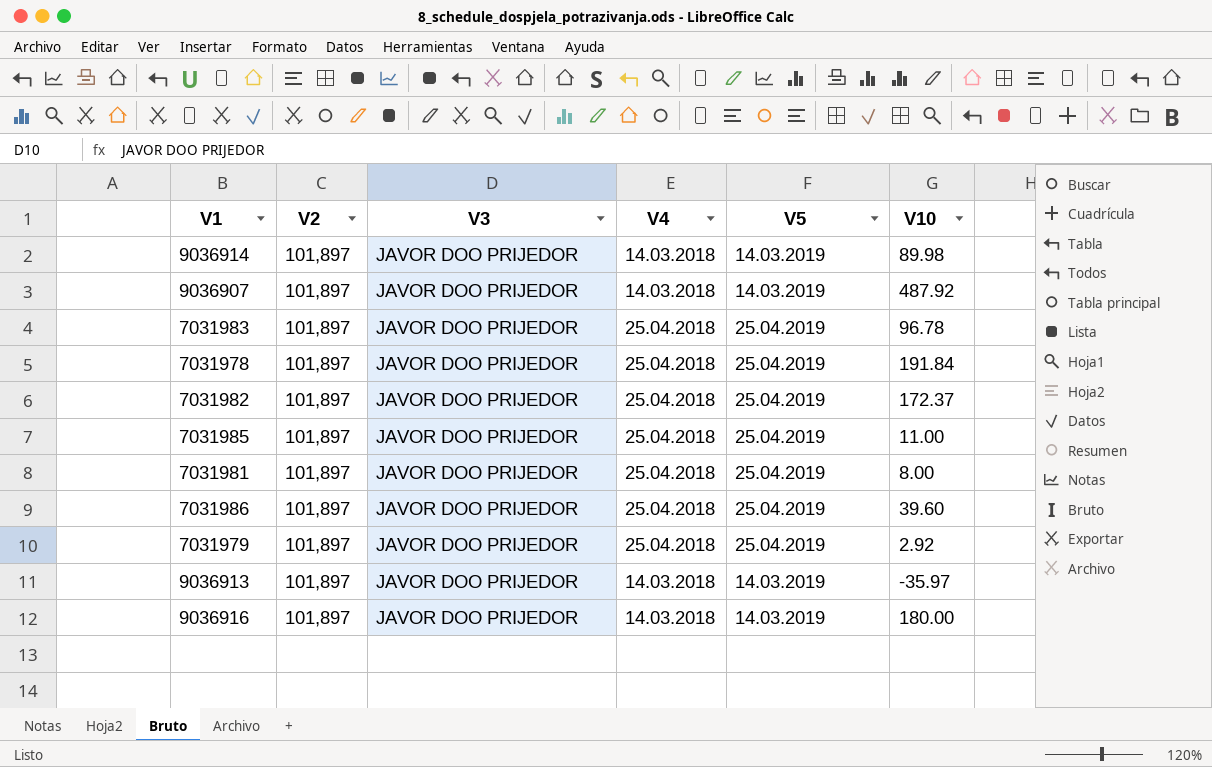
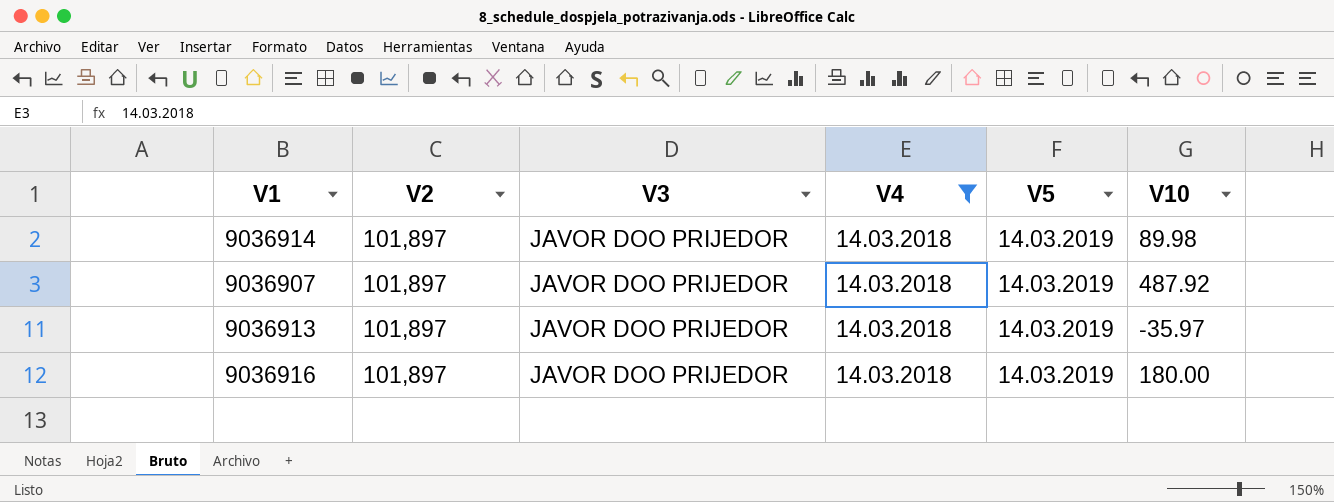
filter: none -> V4 = 14.03.2018

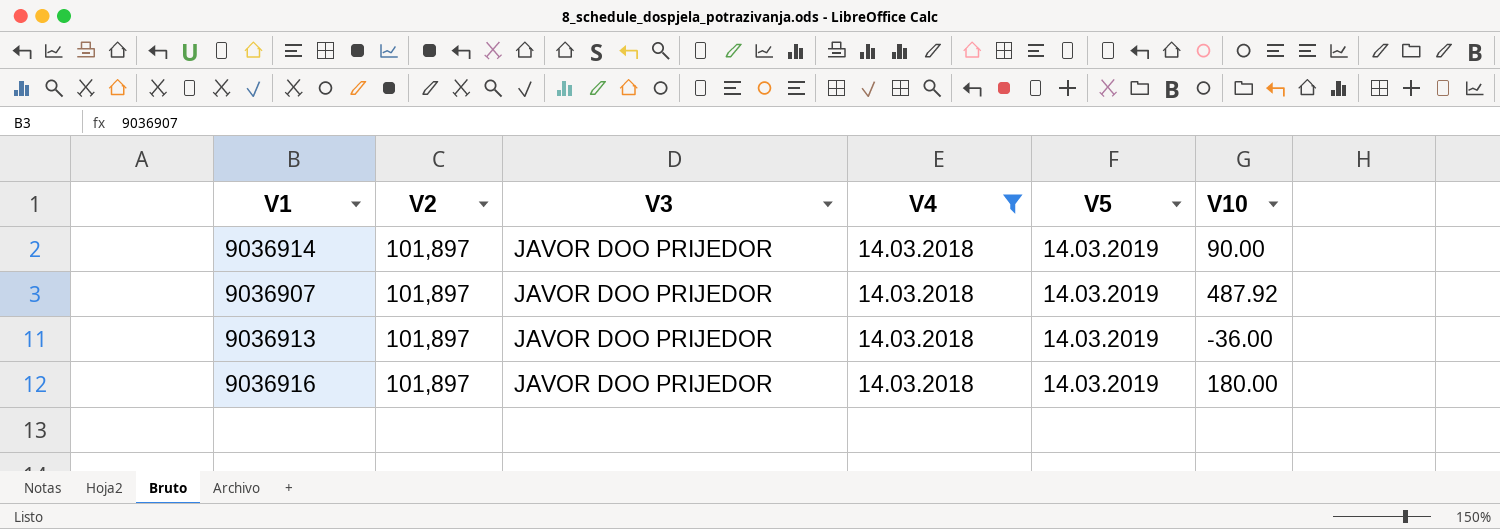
9036914 | V10: 89.98 -> 90.00
9036913 | V10: -35.97 -> -36.00

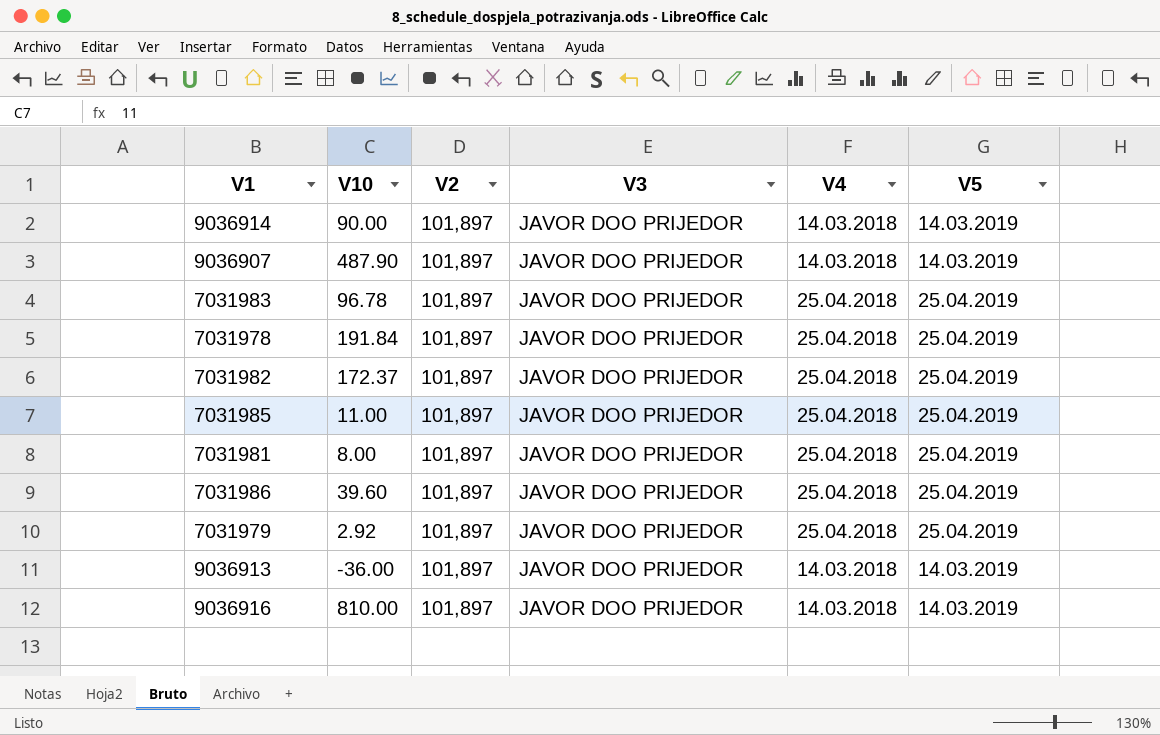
filter: V4 = 14.03.2018 -> none
column V10 | position: 6 -> 2
9036907 | V10: 487.92 -> 487.90
9036916 | V10: 180.00 -> 810.00

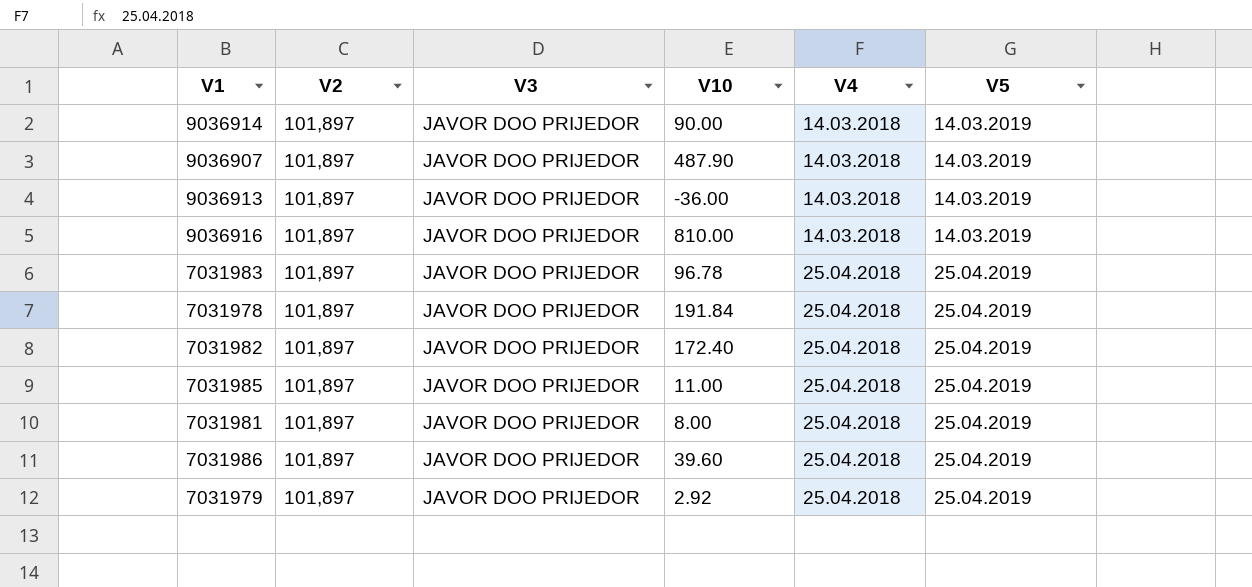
row order: none -> V4 ascending
column V10 | position: 2 -> 4
7031982 | V10: 172.37 -> 172.40

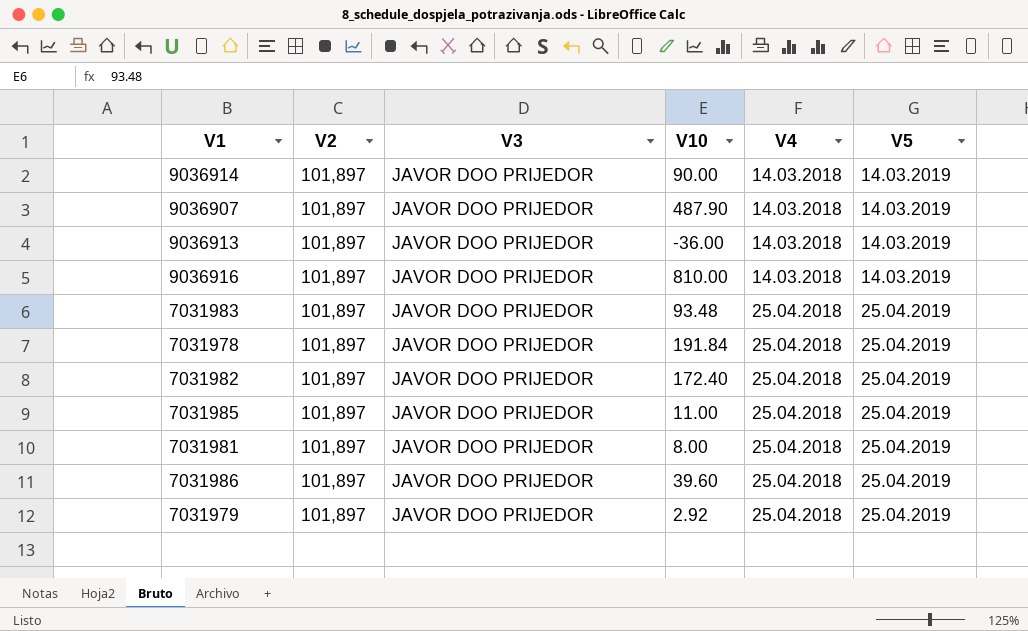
7031983 | V10: 96.78 -> 93.48

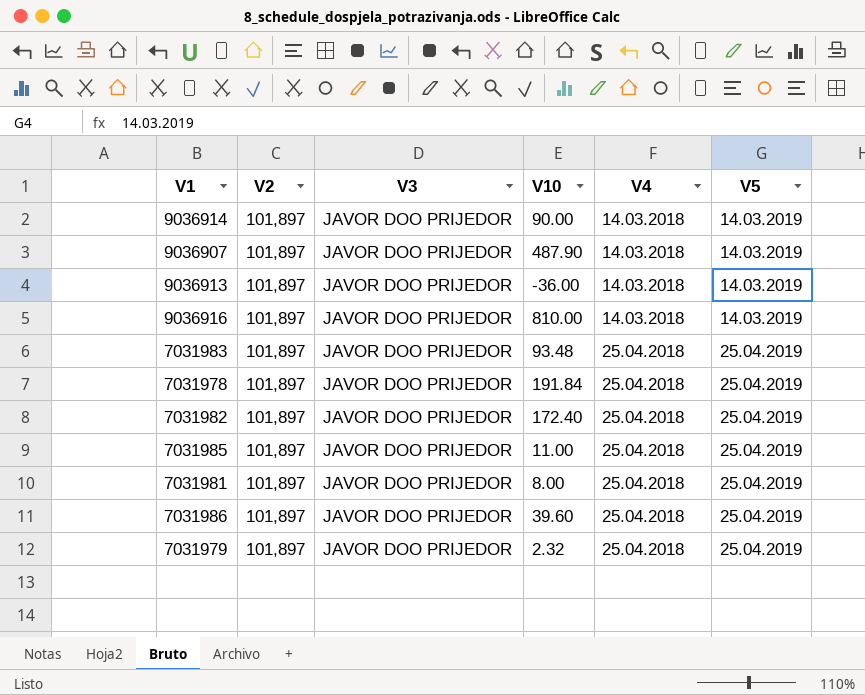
7031979 | V10: 2.92 -> 2.32

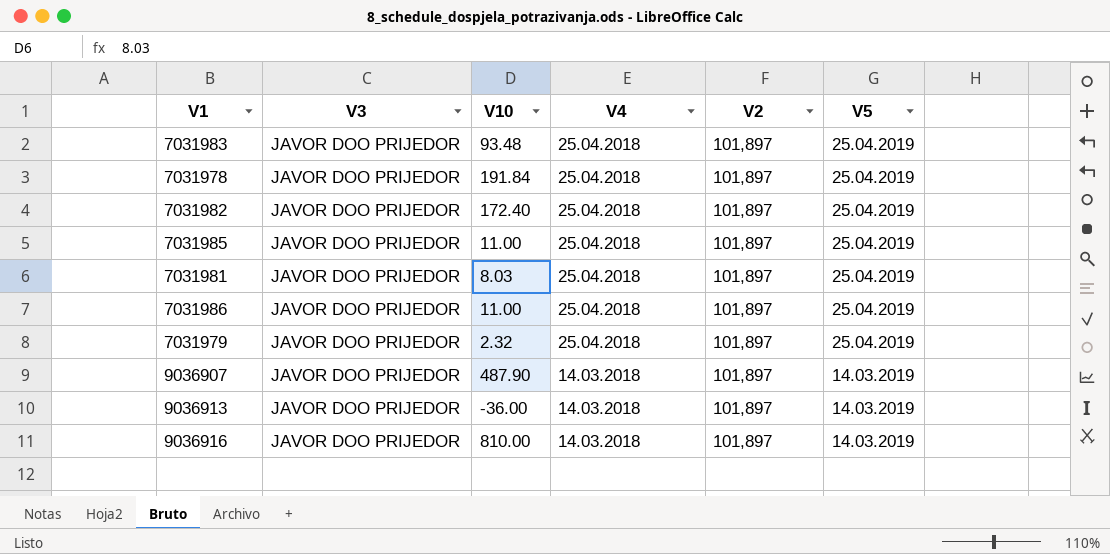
row order: V4 ascending -> V4 descending
column V2 | position: 2 -> 5
row 9036914: 101,897 | JAVOR DOO PRIJEDOR | 90.00 | 14.03.2018 | 14.03.2019 -> none
7031981 | V10: 8.00 -> 8.03
7031986 | V10: 39.60 -> 11.00

